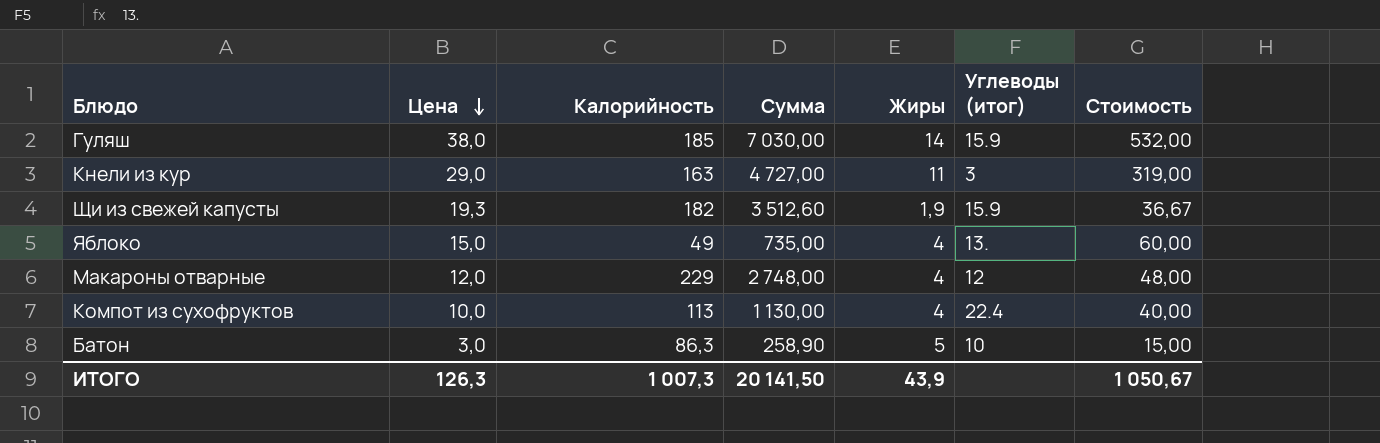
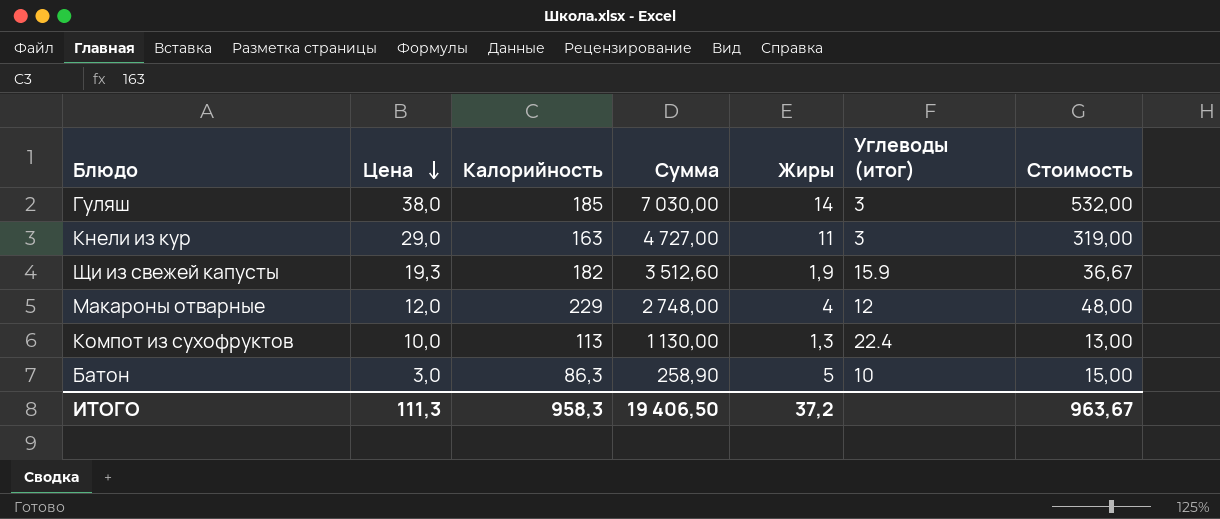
row Яблоко: 15,0 | 49 | 735,00 | 4 | 13. | 60,00 -> none
Гуляш | Углеводы (итог): 15.9 -> 3
Компот из сухофруктов | Жиры: 4 -> 1,3
Компот из сухофруктов | Стоимость: 40,00 -> 13,00
ИТОГО | Цена: 126,3 -> 111,3
ИТОГО | Калорийность: 1 007,3 -> 958,3
ИТОГО | Сумма: 20 141,50 -> 19 406,50
ИТОГО | Жиры: 43,9 -> 37,2
ИТОГО | Стоимость: 1 050,67 -> 963,67

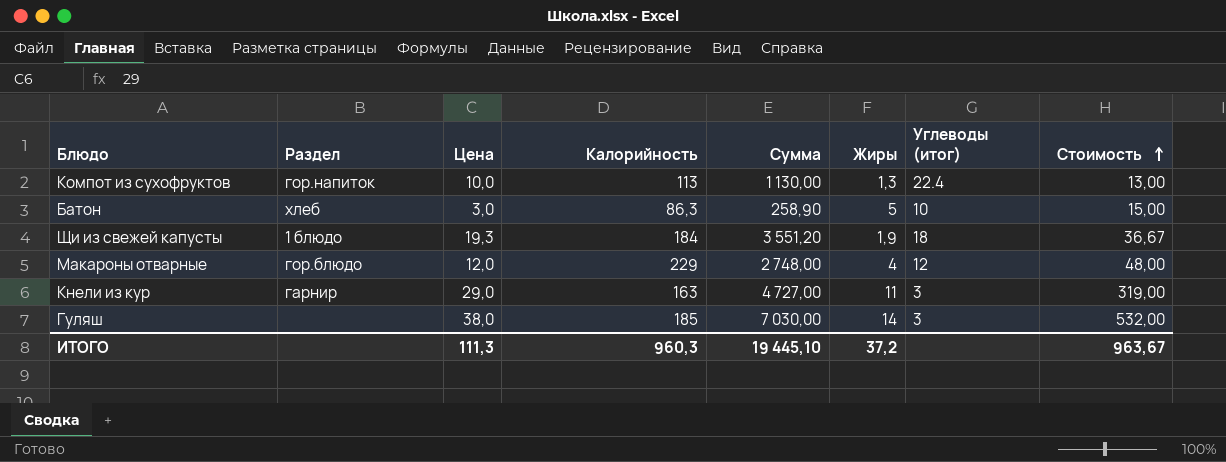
row order: Цена descending -> Стоимость ascending
column Раздел | position: none -> 2
Щи из свежей капусты | Калорийность: 182 -> 184
Щи из свежей капусты | Сумма: 3 512,60 -> 3 551,20
Щи из свежей капусты | Углеводы (итог): 15.9 -> 18
ИТОГО | Калорийность: 958,3 -> 960,3
ИТОГО | Сумма: 19 406,50 -> 19 445,10

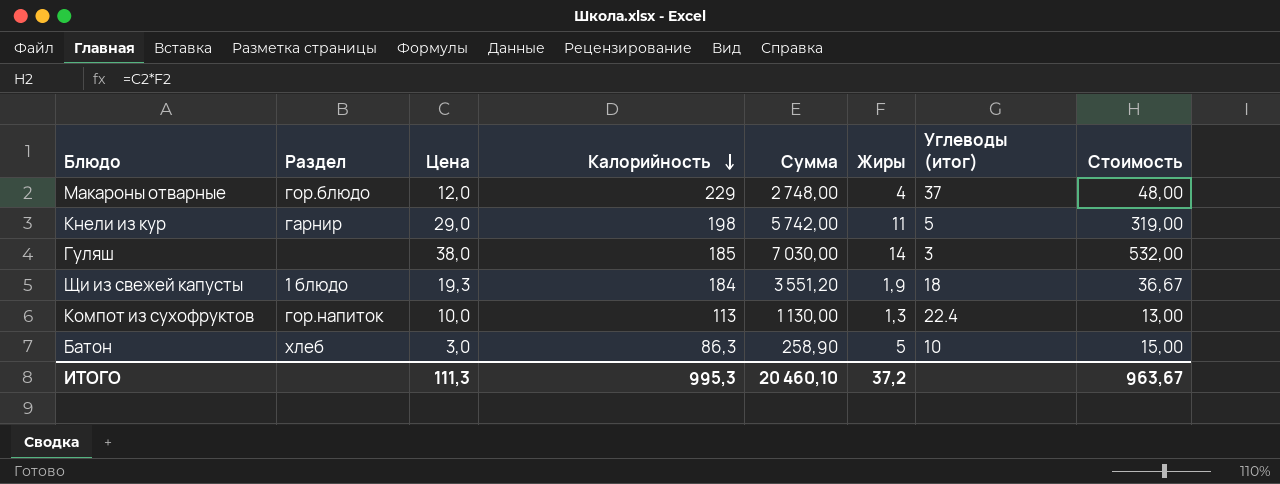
row order: Стоимость ascending -> Калорийность descending
Макароны отварные | Углеводы (итог): 12 -> 37
Кнели из кур | Калорийность: 163 -> 198
Кнели из кур | Сумма: 4 727,00 -> 5 742,00
Кнели из кур | Углеводы (итог): 3 -> 5
ИТОГО | Калорийность: 960,3 -> 995,3
ИТОГО | Сумма: 19 445,10 -> 20 460,10

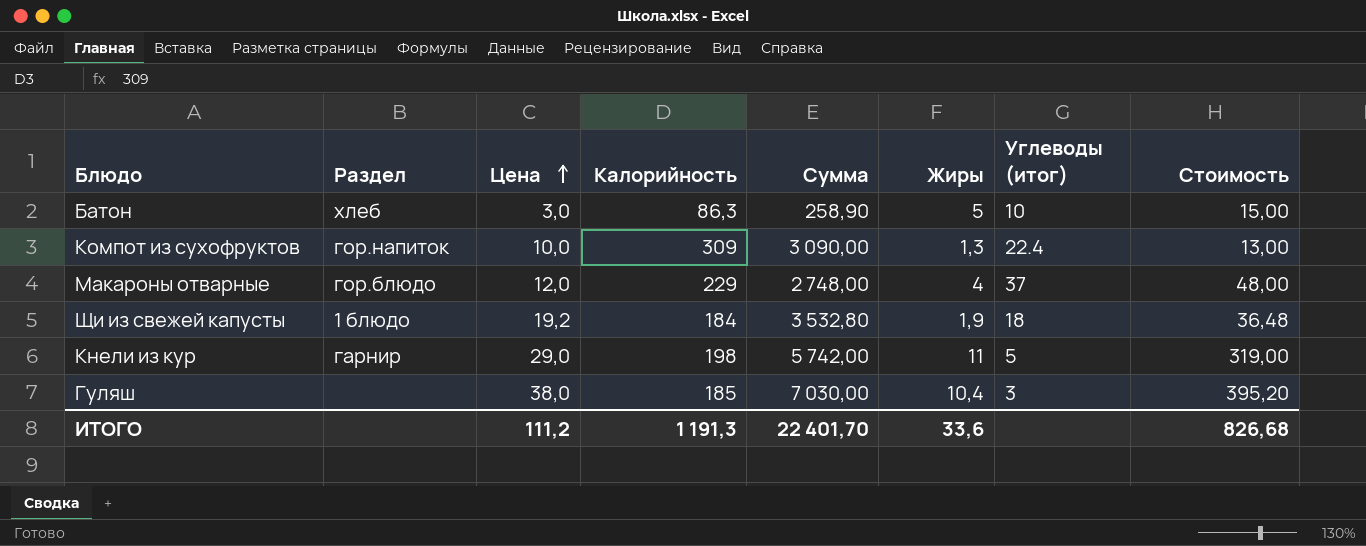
row order: Калорийность descending -> Цена ascending
Компот из сухофруктов | Калорийность: 113 -> 309
Компот из сухофруктов | Сумма: 1 130,00 -> 3 090,00
Щи из свежей капусты | Цена: 19,3 -> 19,2
Щи из свежей капусты | Сумма: 3 551,20 -> 3 532,80
Щи из свежей капусты | Стоимость: 36,67 -> 36,48
Гуляш | Жиры: 14 -> 10,4
Гуляш | Стоимость: 532,00 -> 395,20
ИТОГО | Цена: 111,3 -> 111,2
ИТОГО | Калорийность: 995,3 -> 1 191,3
ИТОГО | Сумма: 20 460,10 -> 22 401,70
ИТОГО | Жиры: 37,2 -> 33,6
ИТОГО | Стоимость: 963,67 -> 826,68

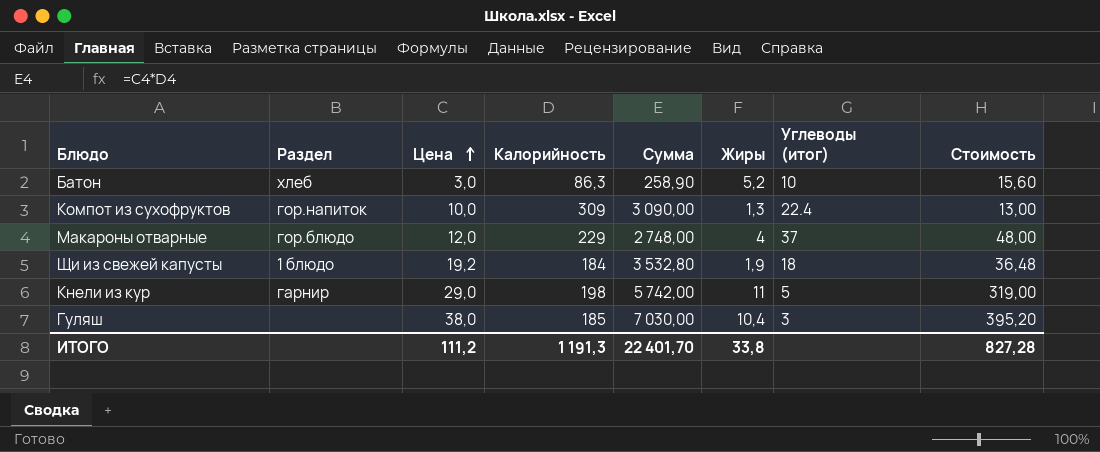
Батон | Жиры: 5 -> 5,2
Батон | Стоимость: 15,00 -> 15,60
ИТОГО | Жиры: 33,6 -> 33,8
ИТОГО | Стоимость: 826,68 -> 827,28

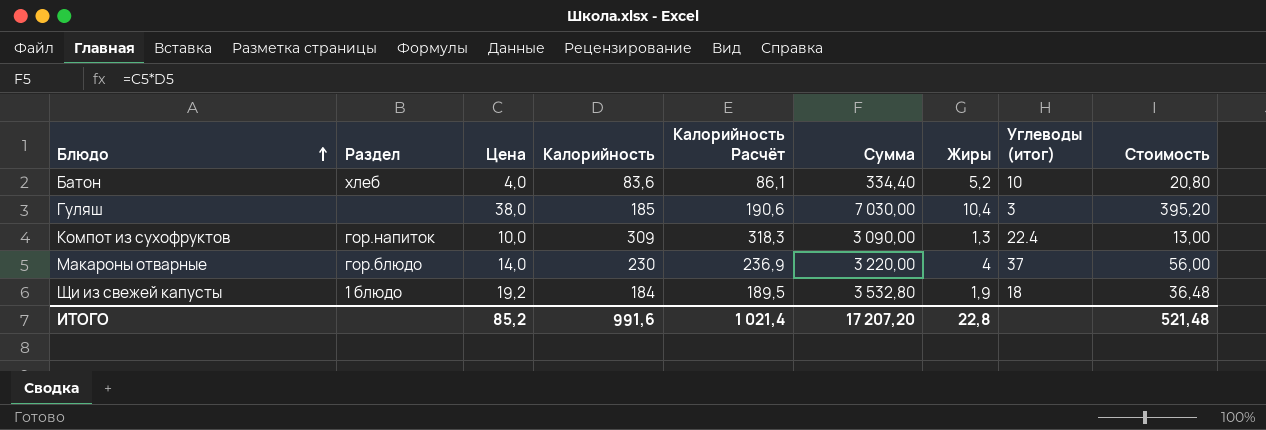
row order: Цена ascending -> Блюдо ascending
column Калорийность Расчёт | formula: none -> [Калорийность] * 1,03
row Кнели из кур: гарнир | 29,0 | 198 | 5 742,00 | 11 | 5 | 319,00 -> none
Батон | Цена: 3,0 -> 4,0
Батон | Калорийность: 86,3 -> 83,6
Батон | Сумма: 258,90 -> 334,40
Батон | Стоимость: 15,60 -> 20,80
Макароны отварные | Цена: 12,0 -> 14,0
Макароны отварные | Калорийность: 229 -> 230
Макароны отварные | Сумма: 2 748,00 -> 3 220,00
Макароны отварные | Стоимость: 48,00 -> 56,00
ИТОГО | Цена: 111,2 -> 85,2
ИТОГО | Калорийность: 1 191,3 -> 991,6
ИТОГО | Сумма: 22 401,70 -> 17 207,20
ИТОГО | Жиры: 33,8 -> 22,8
ИТОГО | Стоимость: 827,28 -> 521,48

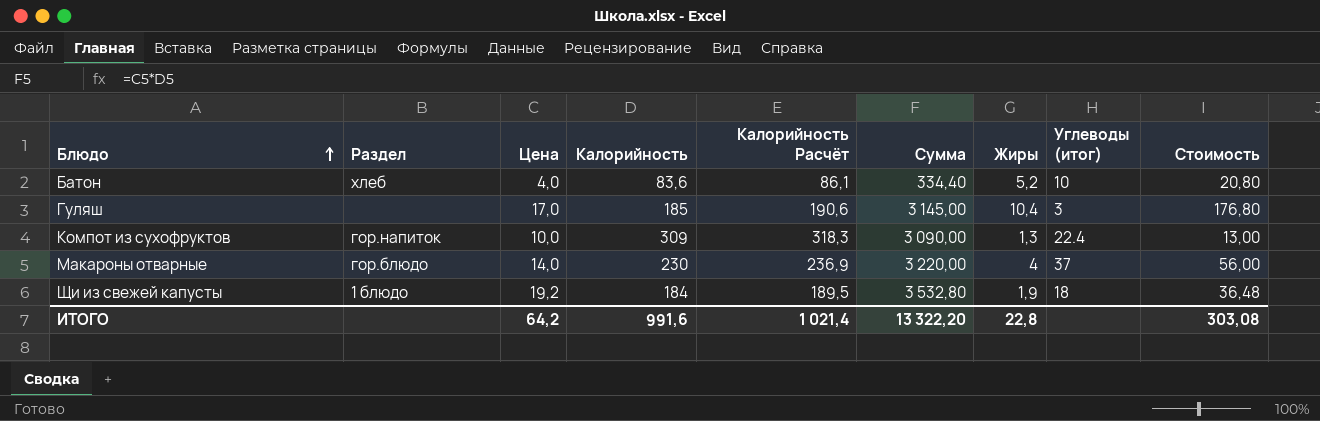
Гуляш | Цена: 38,0 -> 17,0
Гуляш | Сумма: 7 030,00 -> 3 145,00
Гуляш | Стоимость: 395,20 -> 176,80
ИТОГО | Цена: 85,2 -> 64,2
ИТОГО | Сумма: 17 207,20 -> 13 322,20
ИТОГО | Стоимость: 521,48 -> 303,08

